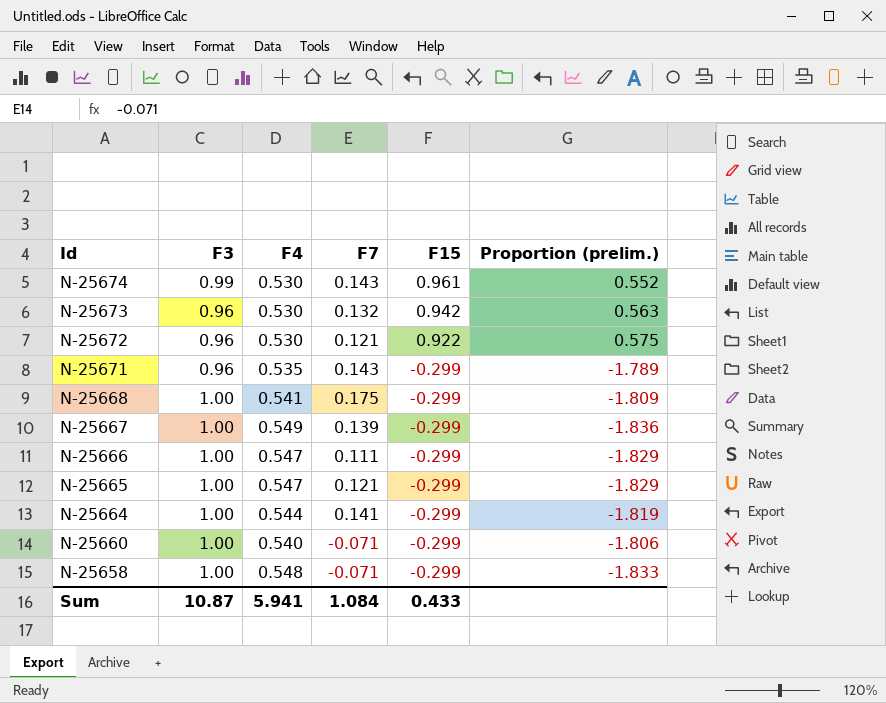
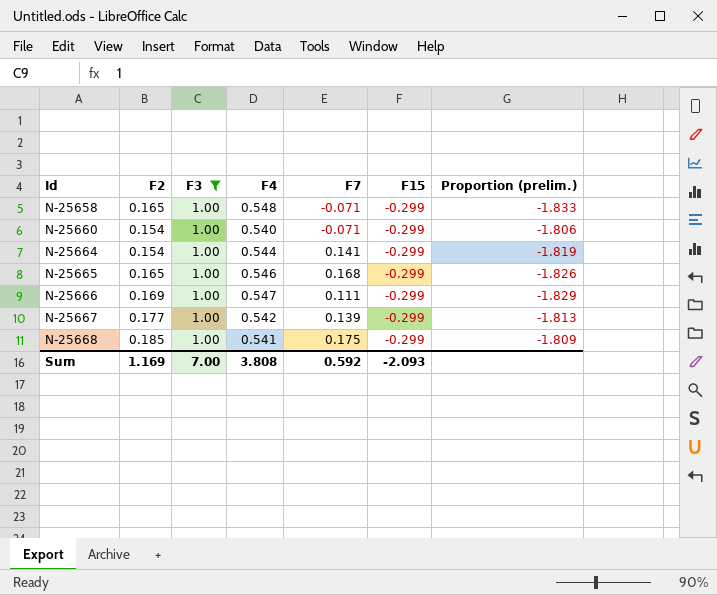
filter: none -> F3 = 1.00
row order: Id descending -> Id ascending
column F2 | position: none -> 2
N-25665 | F4: 0.547 -> 0.546
N-25665 | F7: 0.121 -> 0.168
N-25665 | Proportion (prelim.): -1.829 -> -1.826
N-25667 | F4: 0.549 -> 0.542
N-25667 | Proportion (prelim.): -1.836 -> -1.813
Sum | F3: 10.87 -> 7.00
Sum | F4: 5.941 -> 3.808
Sum | F7: 1.084 -> 0.592
Sum | F15: 0.433 -> -2.093

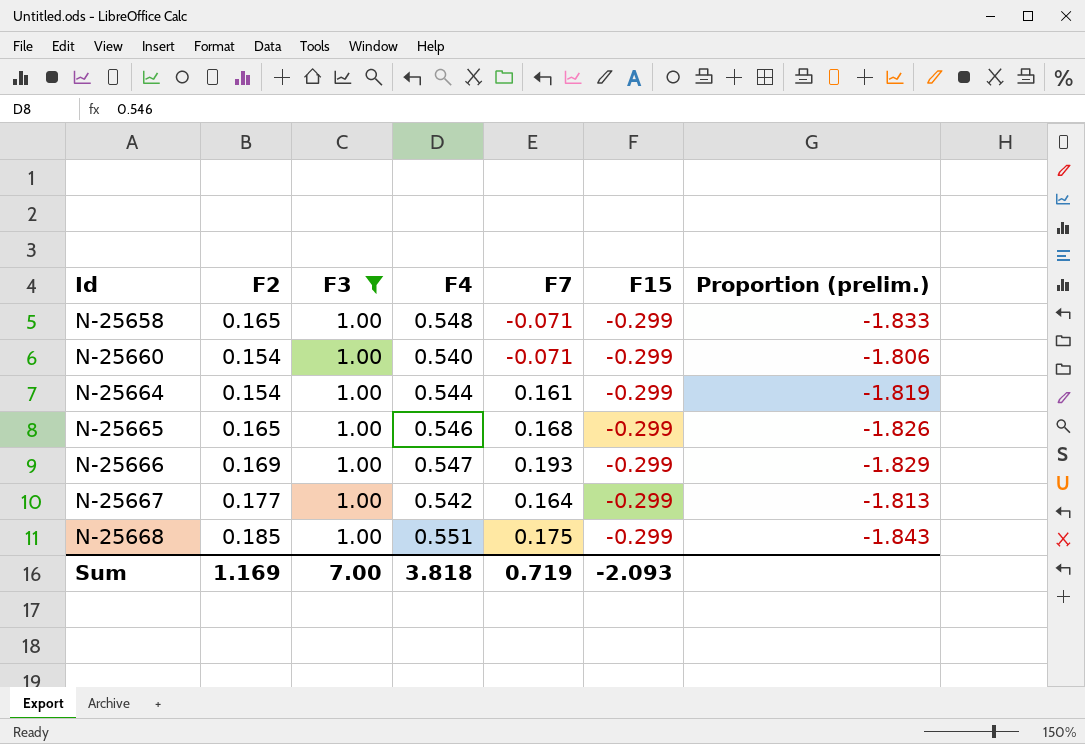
N-25664 | F7: 0.141 -> 0.161
N-25666 | F7: 0.111 -> 0.193
N-25667 | F7: 0.139 -> 0.164
N-25668 | F4: 0.541 -> 0.551
N-25668 | Proportion (prelim.): -1.809 -> -1.843
Sum | F4: 3.808 -> 3.818
Sum | F7: 0.592 -> 0.719

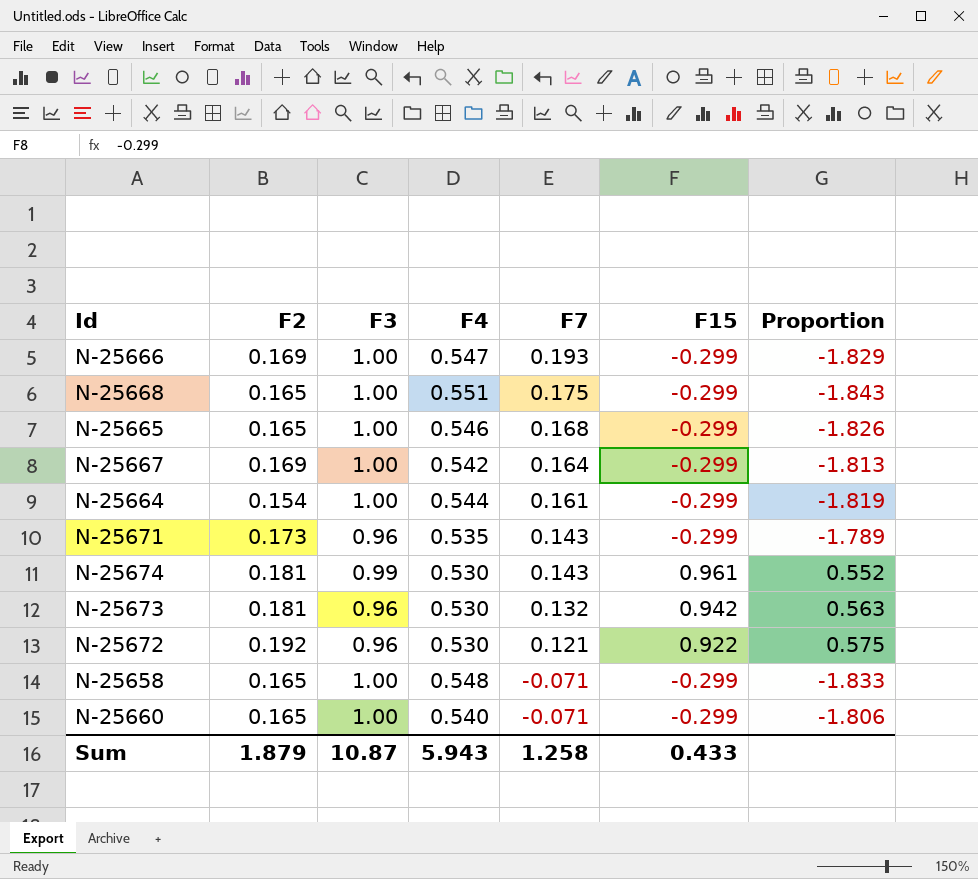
filter: F3 = 1.00 -> none
row order: Id ascending -> F7 descending
column name: Proportion (prelim.) -> Proportion
N-25668 | F2: 0.185 -> 0.165
N-25667 | F2: 0.177 -> 0.169
N-25660 | F2: 0.154 -> 0.165
Sum | F2: 1.169 -> 1.879
Sum | F3: 7.00 -> 10.87
Sum | F4: 3.818 -> 5.943
Sum | F7: 0.719 -> 1.258
Sum | F15: -2.093 -> 0.433

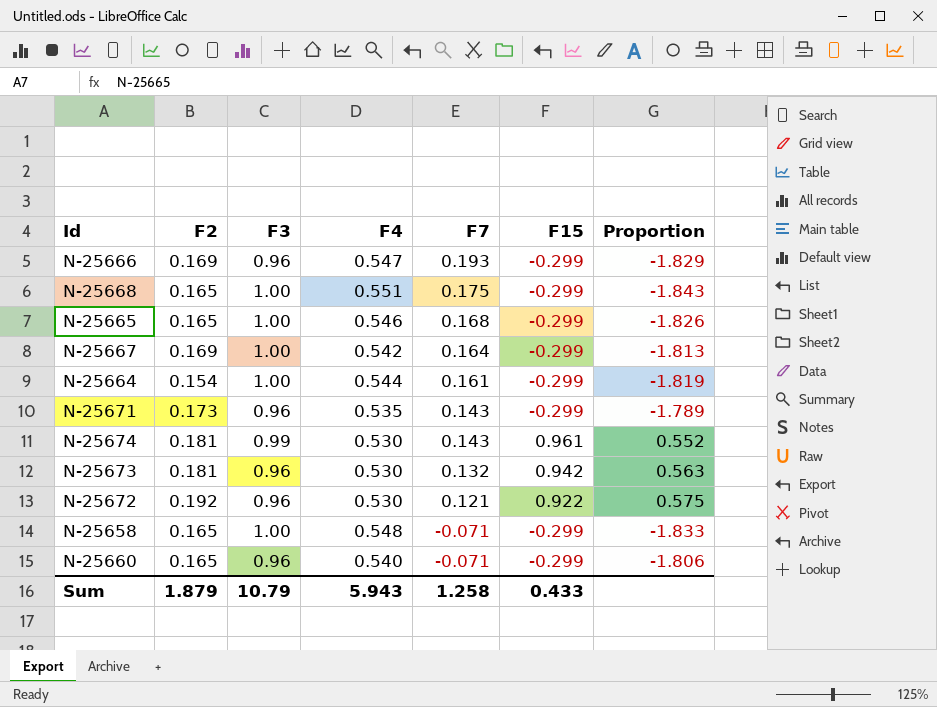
N-25666 | F3: 1.00 -> 0.96
N-25660 | F3: 1.00 -> 0.96
Sum | F3: 10.87 -> 10.79

